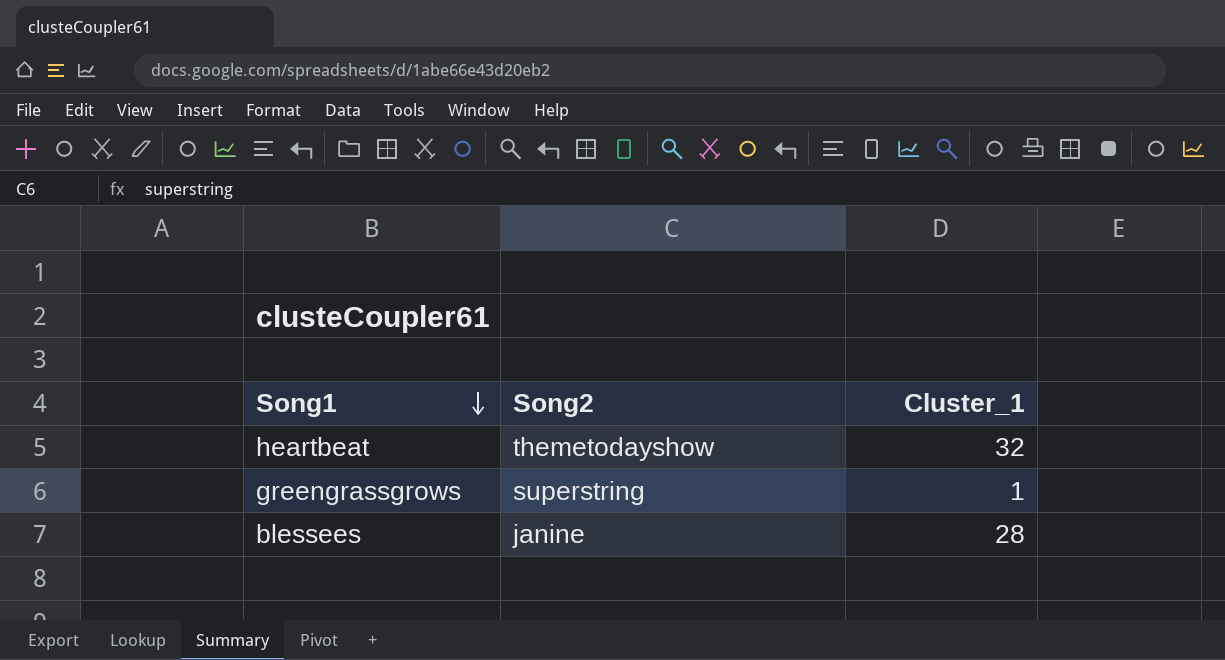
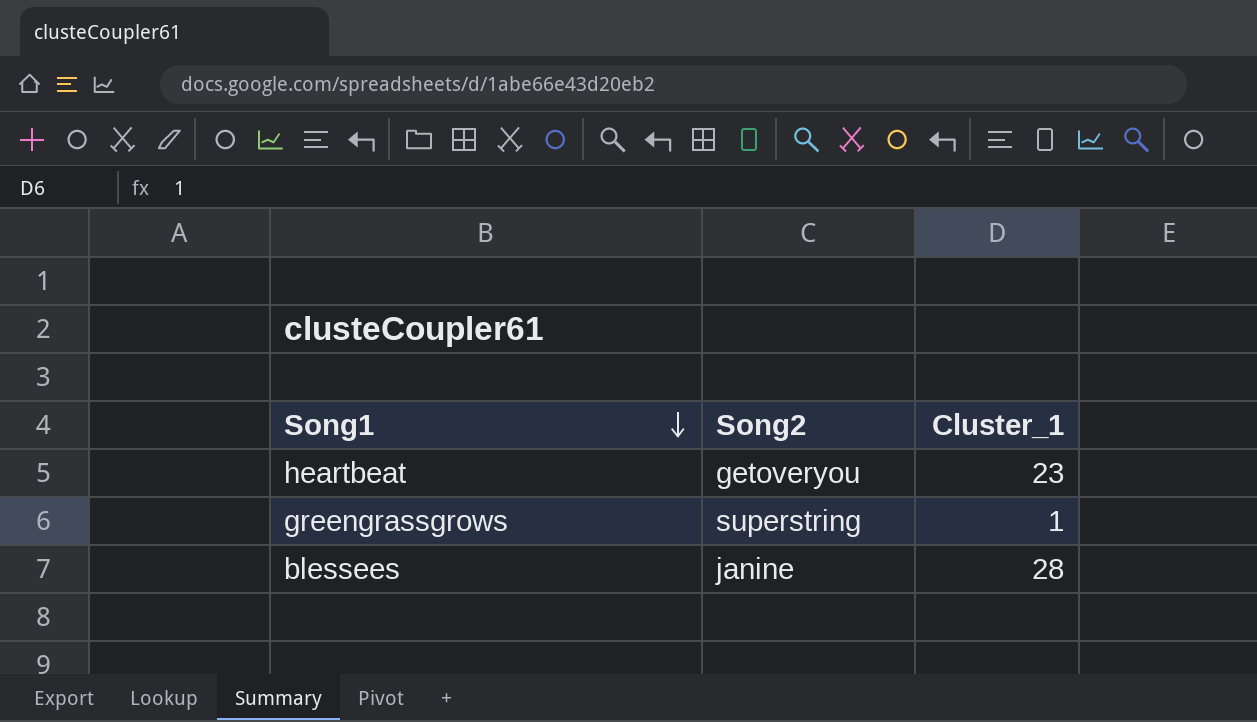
heartbeat | Song2: themetodayshow -> getoveryou
heartbeat | Cluster_1: 32 -> 23

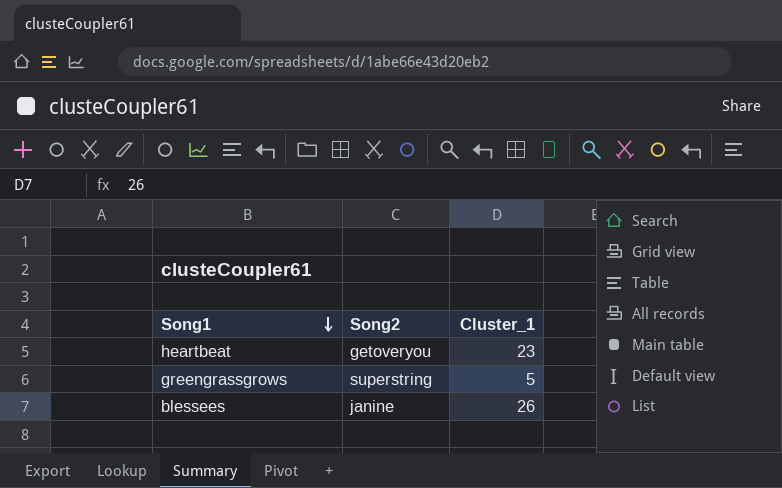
greengrassgrows | Cluster_1: 1 -> 5
blessees | Cluster_1: 28 -> 26

